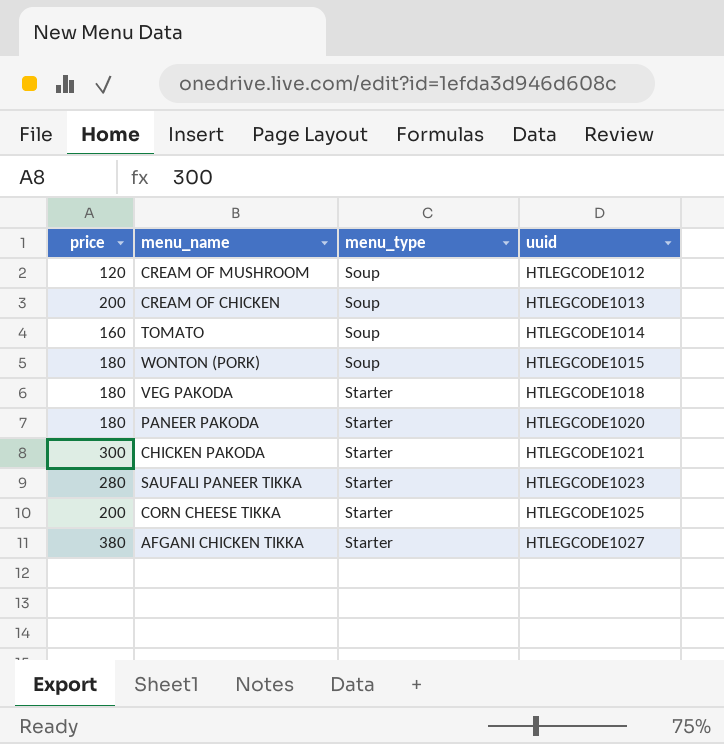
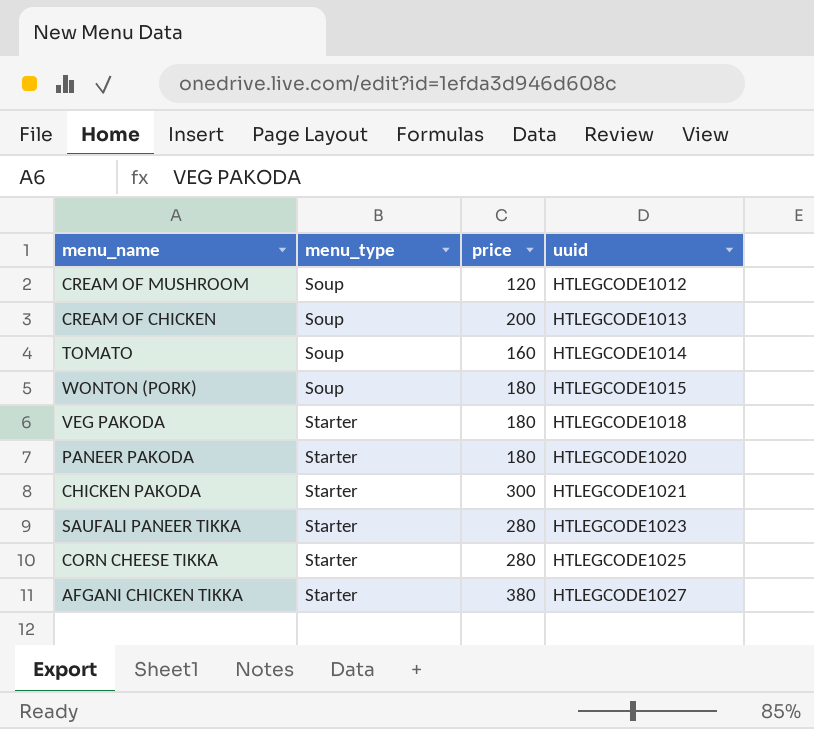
column price | position: 1 -> 3
CORN CHEESE TIKKA | price: 200 -> 280

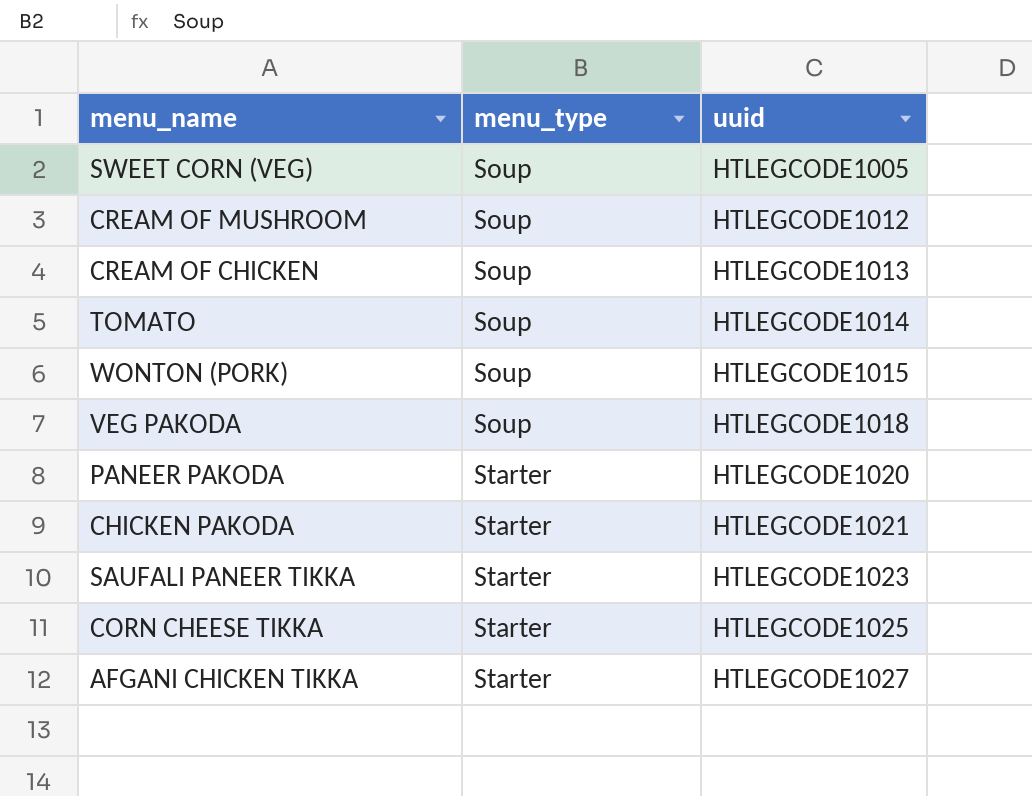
column price | position: 3 -> none
row SWEET CORN (VEG): none -> Soup | HTLEGCODE1005
VEG PAKODA | menu_type: Starter -> Soup

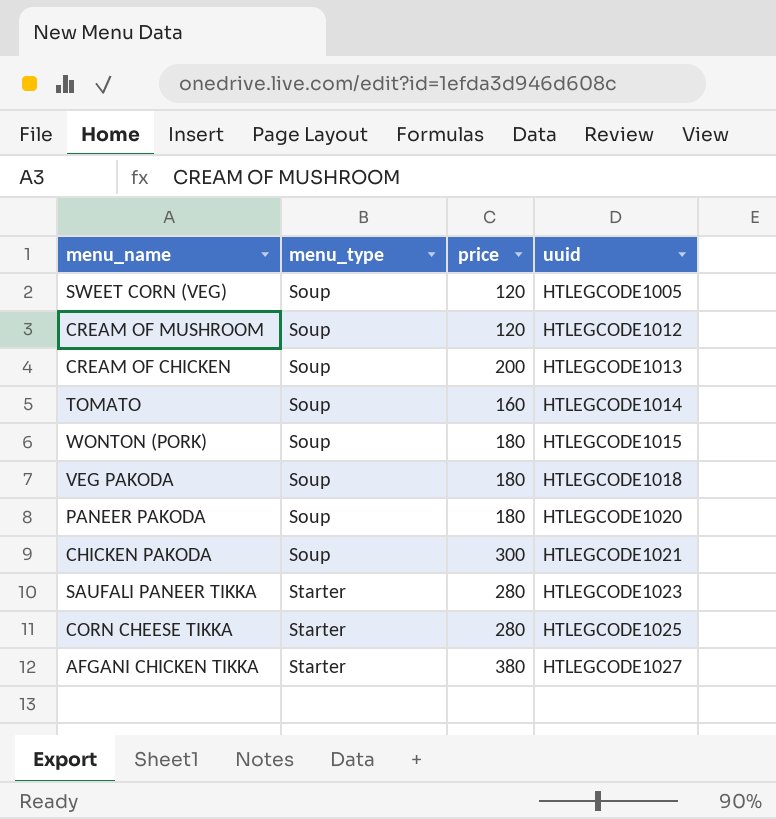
column price | position: none -> 3
PANEER PAKODA | menu_type: Starter -> Soup
CHICKEN PAKODA | menu_type: Starter -> Soup

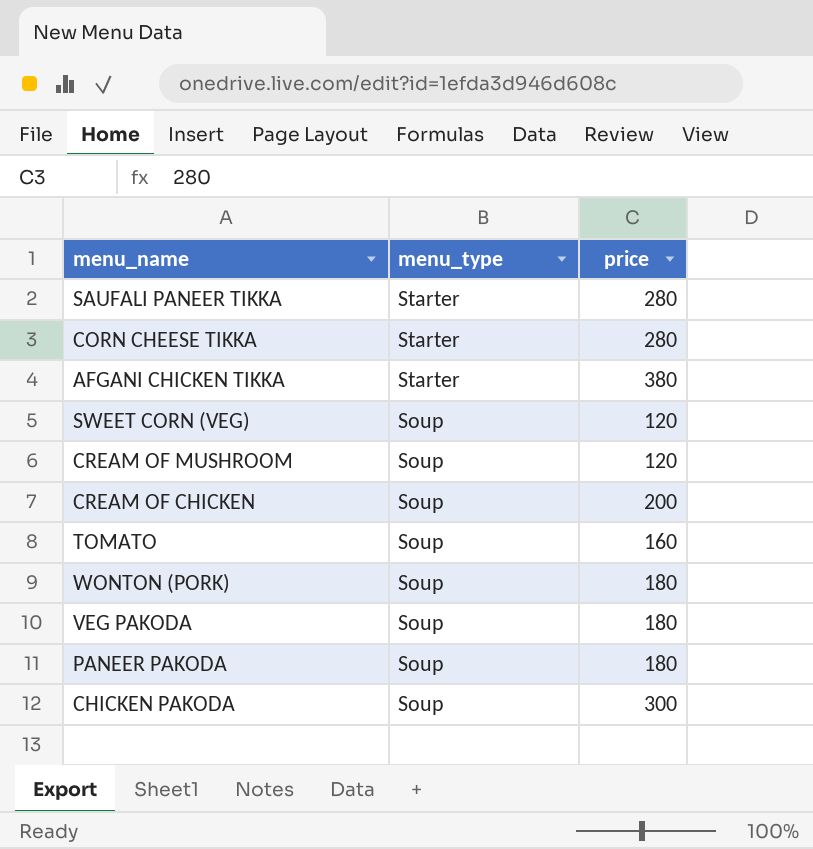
row order: menu_type ascending -> menu_type descending
column uuid | position: 4 -> none

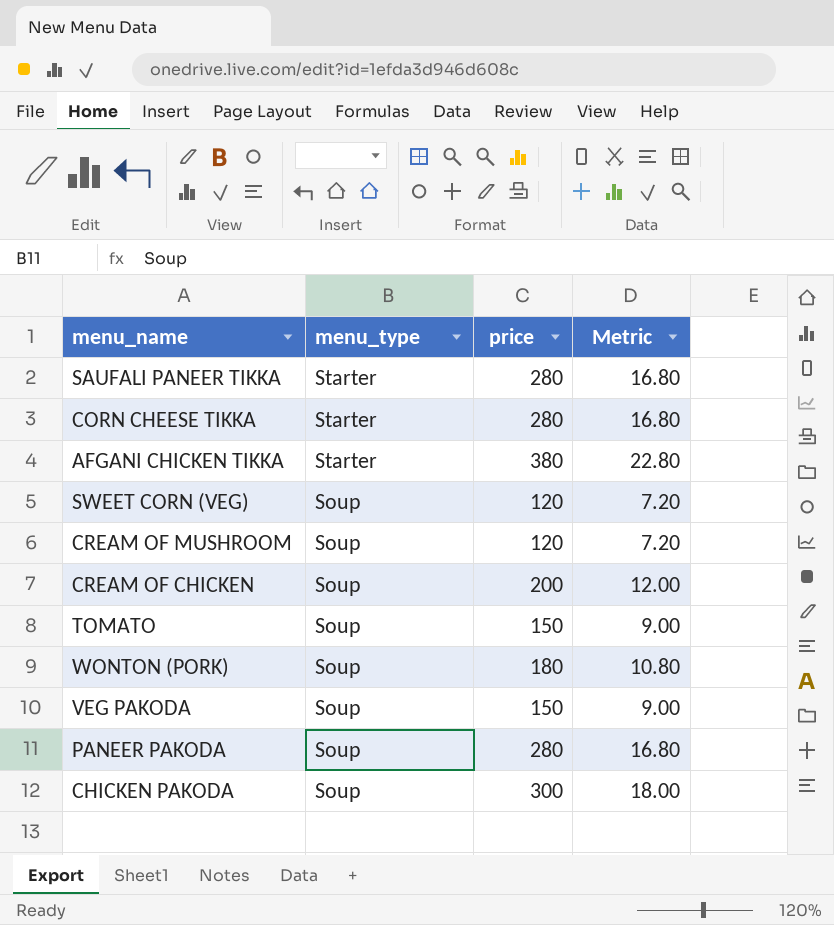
column Metric | formula: none -> [price] * 0.06
TOMATO | price: 160 -> 150
VEG PAKODA | price: 180 -> 150
PANEER PAKODA | price: 180 -> 280

